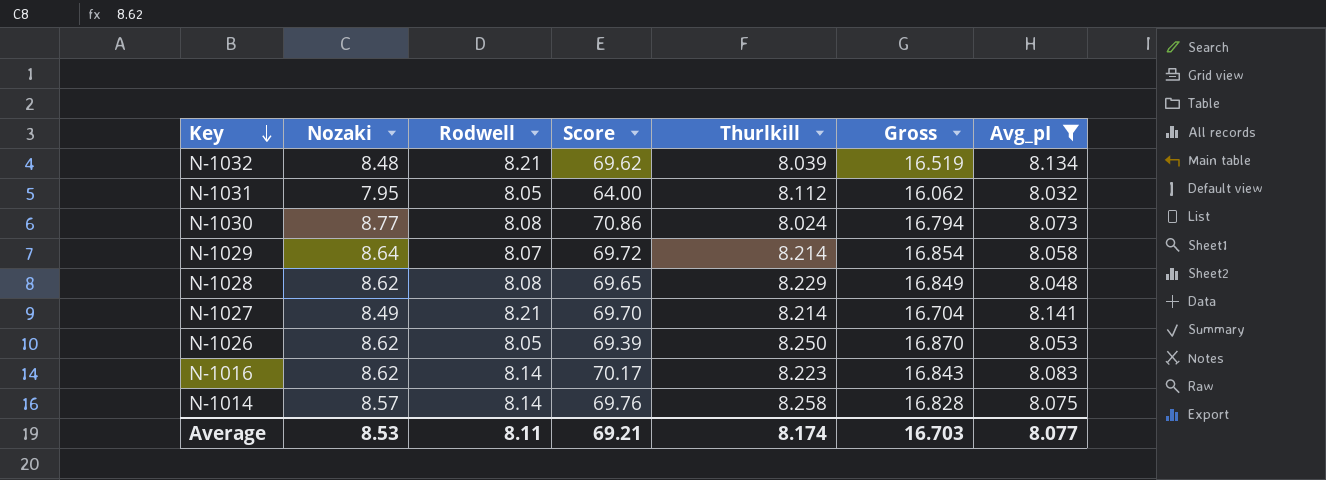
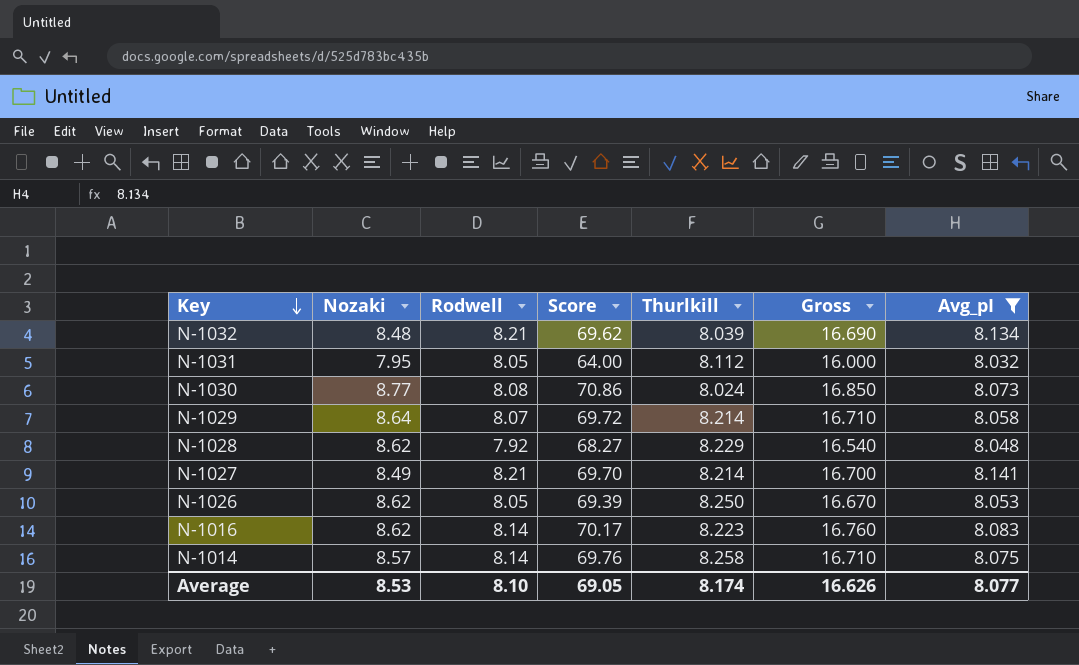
column Gross | formula: [Nozaki] + [Thurlkill] -> [Nozaki] + [Rodwell]
N-1028 | Rodwell: 8.08 -> 7.92
N-1028 | Score: 69.65 -> 68.27
Average | Rodwell: 8.11 -> 8.10
Average | Score: 69.21 -> 69.05
Average | Gross: 16.703 -> 16.626

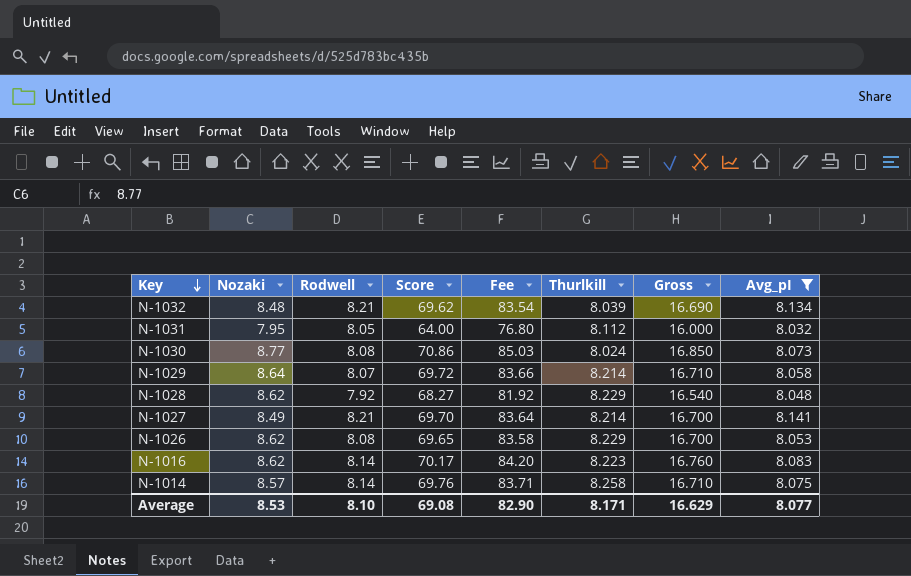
column Fee | formula: none -> [Score] * 1.2
N-1026 | Rodwell: 8.05 -> 8.08
N-1026 | Score: 69.39 -> 69.65
N-1026 | Thurlkill: 8.250 -> 8.229
N-1026 | Gross: 16.670 -> 16.700
Average | Score: 69.05 -> 69.08
Average | Thurlkill: 8.174 -> 8.171
Average | Gross: 16.626 -> 16.629

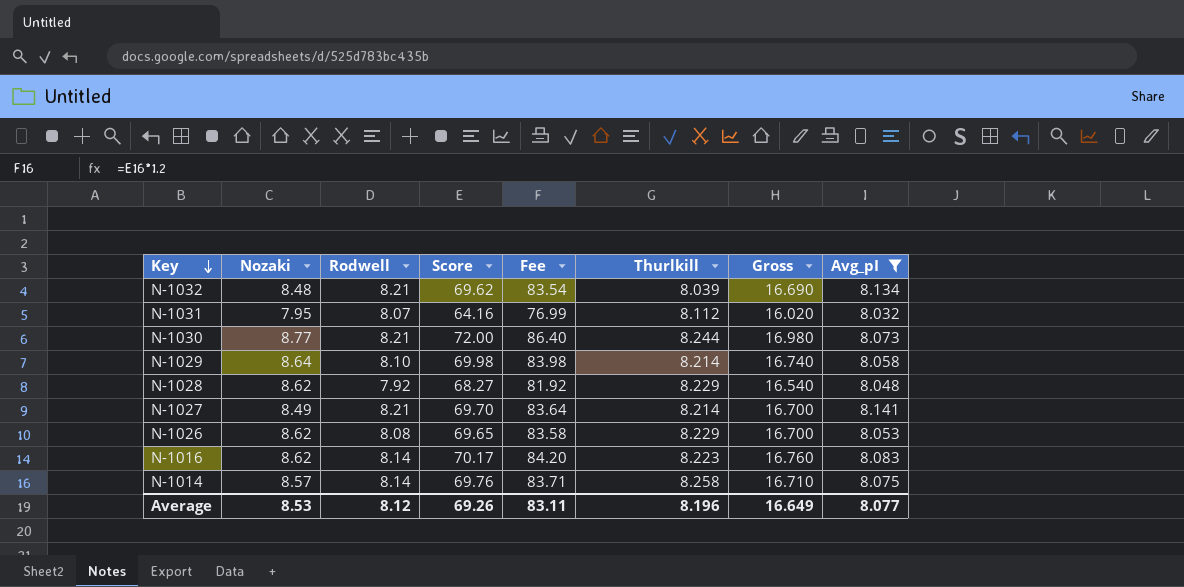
N-1031 | Rodwell: 8.05 -> 8.07
N-1031 | Score: 64.00 -> 64.16
N-1031 | Fee: 76.80 -> 76.99
N-1031 | Gross: 16.000 -> 16.020
N-1030 | Rodwell: 8.08 -> 8.21
N-1030 | Score: 70.86 -> 72.00
N-1030 | Fee: 85.03 -> 86.40
N-1030 | Thurlkill: 8.024 -> 8.244
N-1030 | Gross: 16.850 -> 16.980
N-1029 | Rodwell: 8.07 -> 8.10
N-1029 | Score: 69.72 -> 69.98
N-1029 | Fee: 83.66 -> 83.98
N-1029 | Gross: 16.710 -> 16.740
Average | Rodwell: 8.10 -> 8.12
Average | Score: 69.08 -> 69.26
Average | Fee: 82.90 -> 83.11
Average | Thurlkill: 8.171 -> 8.196
Average | Gross: 16.629 -> 16.649

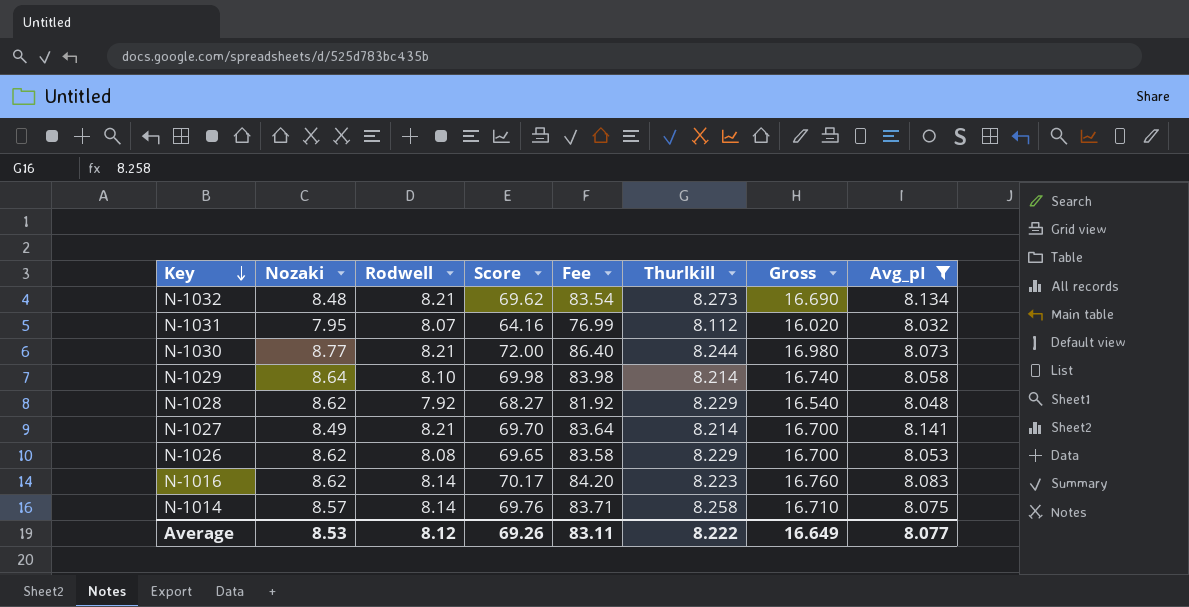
N-1032 | Thurlkill: 8.039 -> 8.273
Average | Thurlkill: 8.196 -> 8.222

